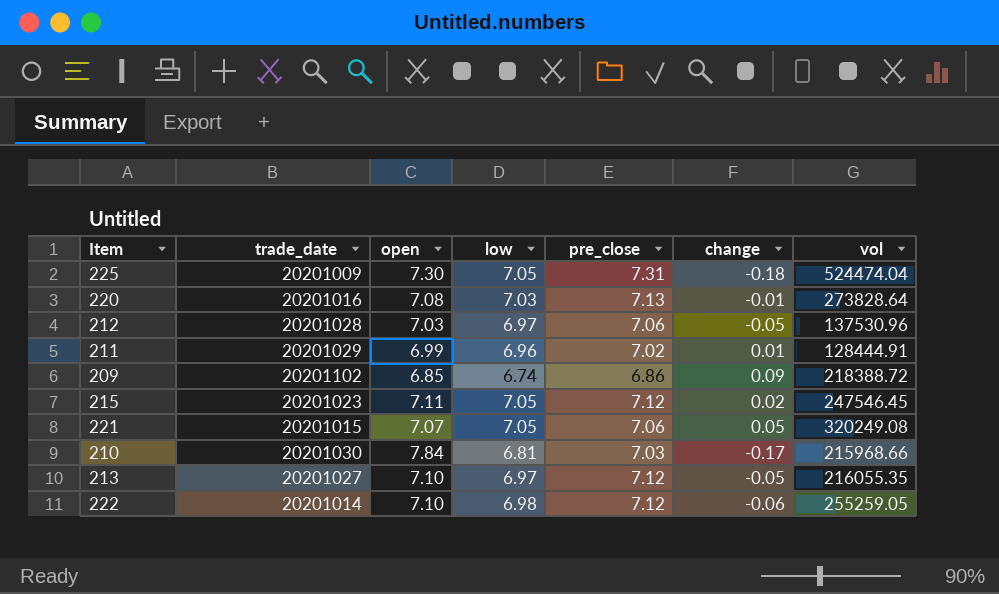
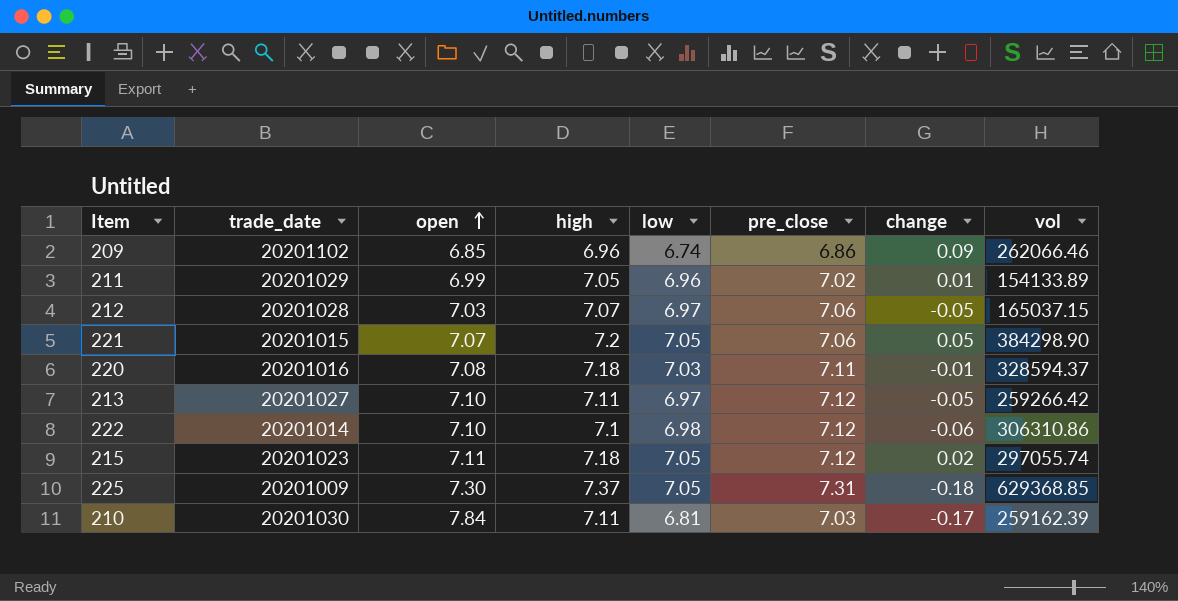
row order: none -> open ascending
column high | position: none -> 4
209 | vol: 218388.72 -> 262066.46
211 | vol: 128444.91 -> 154133.89
212 | vol: 137530.96 -> 165037.15
221 | vol: 320249.08 -> 384298.90
220 | pre_close: 7.13 -> 7.11
220 | vol: 273828.64 -> 328594.37
213 | vol: 216055.35 -> 259266.42
222 | vol: 255259.05 -> 306310.86
215 | vol: 247546.45 -> 297055.74
225 | vol: 524474.04 -> 629368.85
210 | vol: 215968.66 -> 259162.39

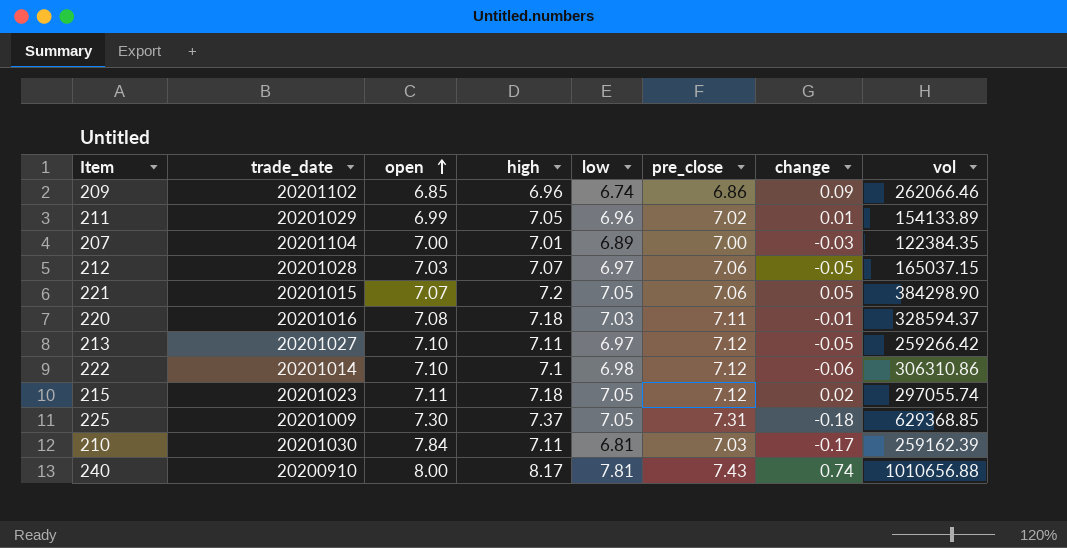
row 207: none -> 20201104 | 7.00 | 7.01 | 6.89 | 7.00 | -0.03 | 122384.35
row 240: none -> 20200910 | 8.00 | 8.17 | 7.81 | 7.43 | 0.74 | 1010656.88

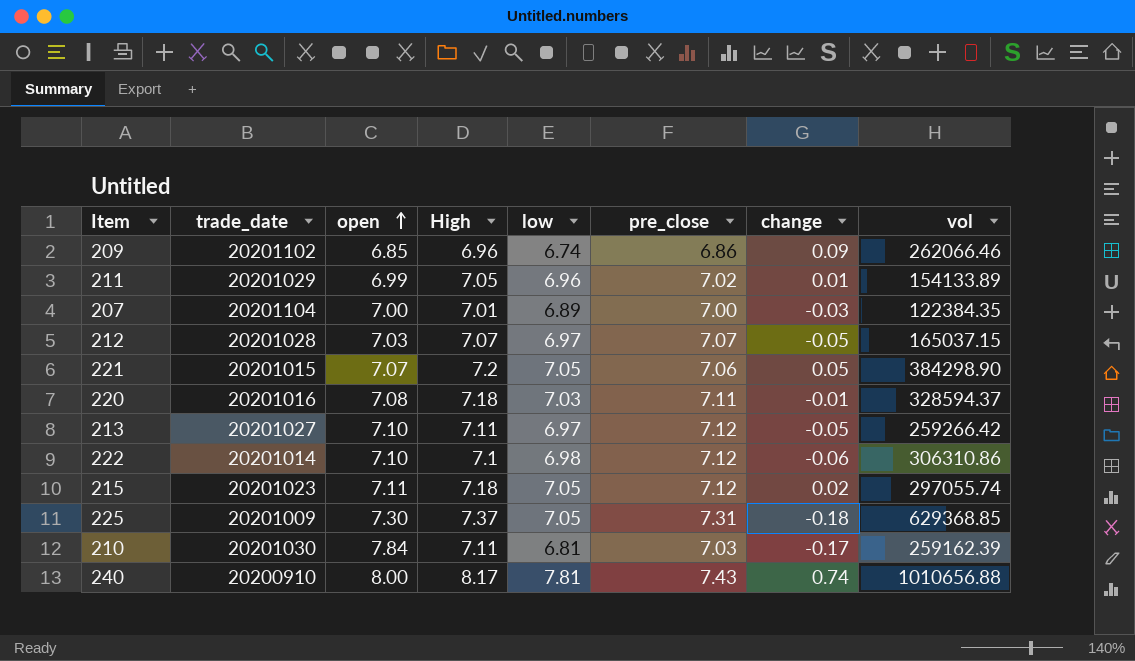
column name: high -> High
212 | pre_close: 7.06 -> 7.07

